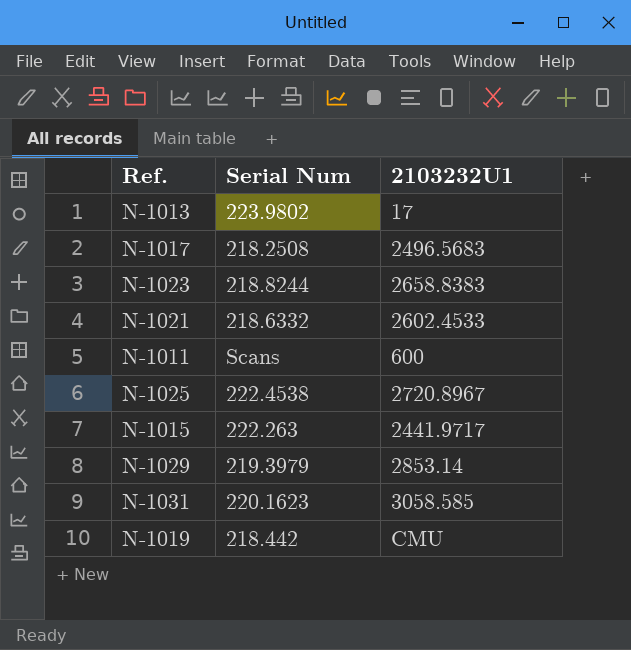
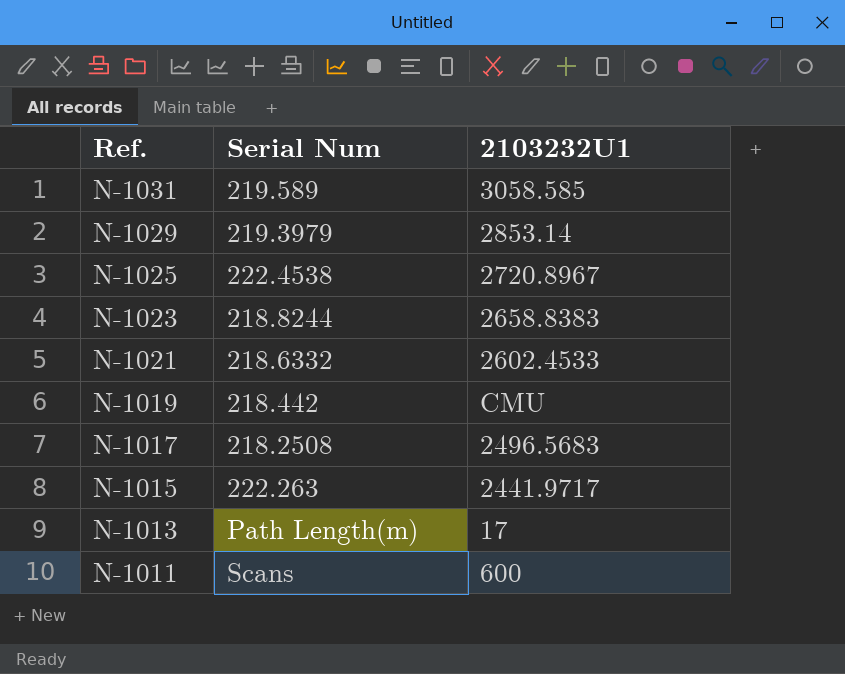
row order: none -> Ref. descending
N-1031 | Serial Num: 220.1623 -> 219.589
N-1013 | Serial Num: 223.9802 -> Path Length(m)

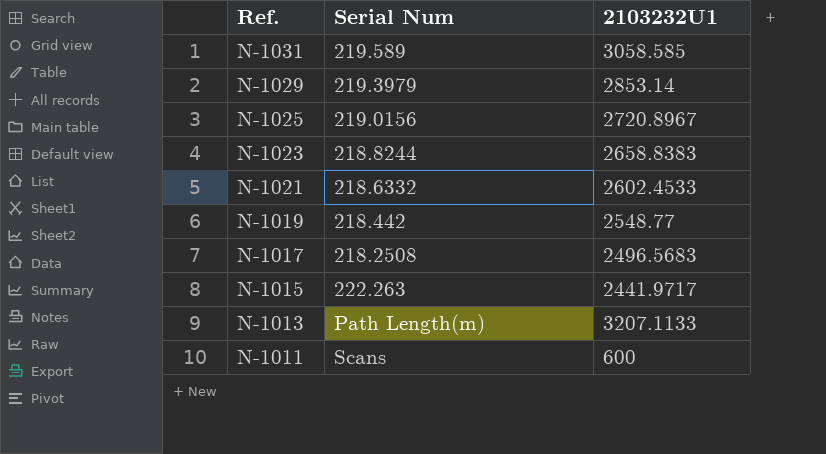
N-1025 | Serial Num: 222.4538 -> 219.0156
N-1019 | 2103232U1: CMU -> 2548.77
N-1013 | 2103232U1: 17 -> 3207.1133

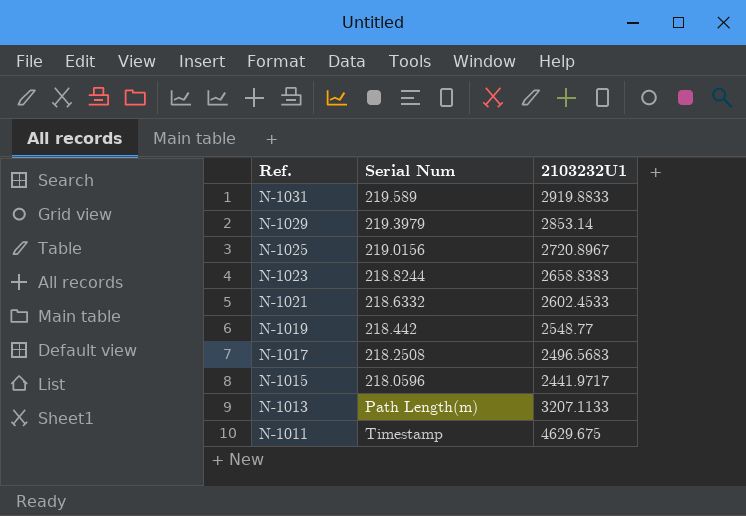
N-1031 | 2103232U1: 3058.585 -> 2919.8833
N-1015 | Serial Num: 222.263 -> 218.0596
N-1011 | Serial Num: Scans -> Timestamp
N-1011 | 2103232U1: 600 -> 4629.675

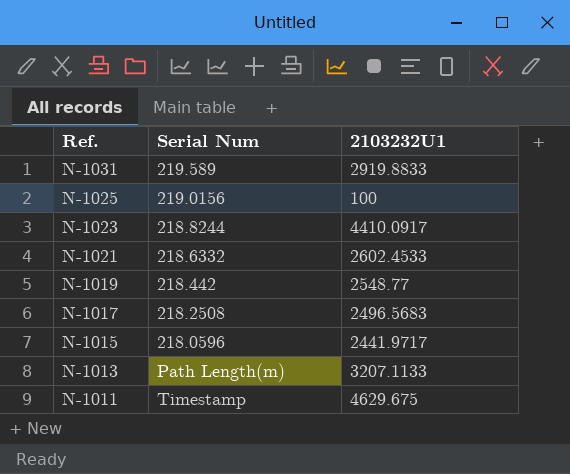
row N-1029: 219.3979 | 2853.14 -> none
N-1025 | 2103232U1: 2720.8967 -> 100
N-1023 | 2103232U1: 2658.8383 -> 4410.0917

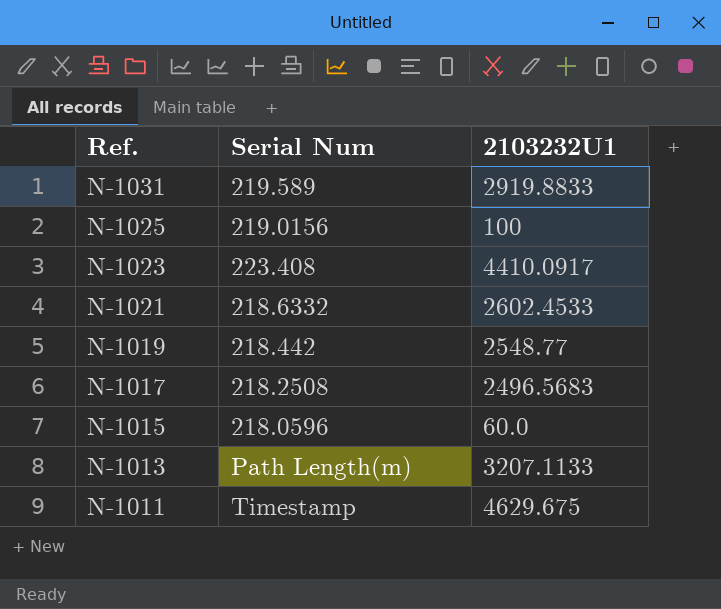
N-1023 | Serial Num: 218.8244 -> 223.408
N-1015 | 2103232U1: 2441.9717 -> 60.0

